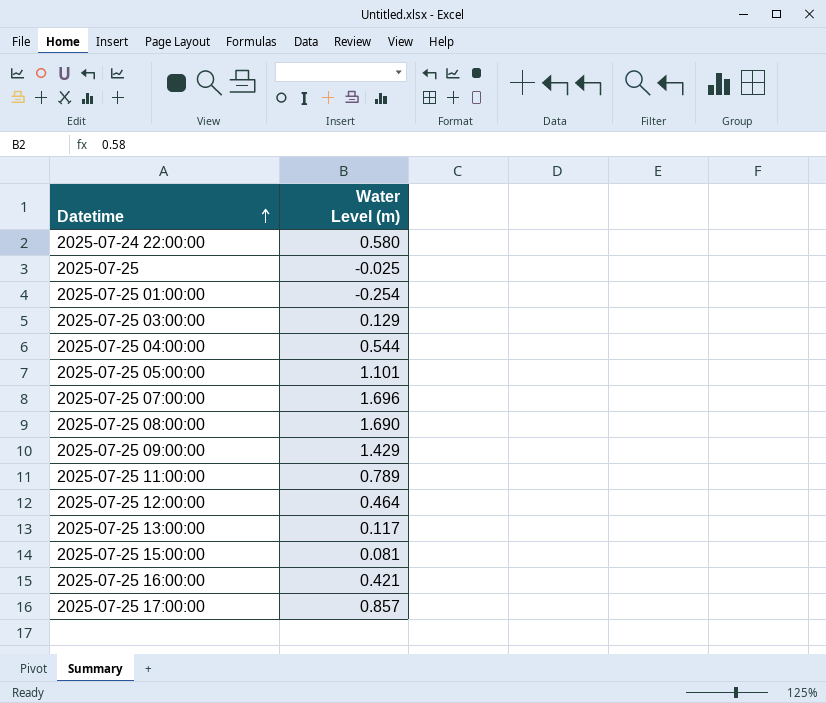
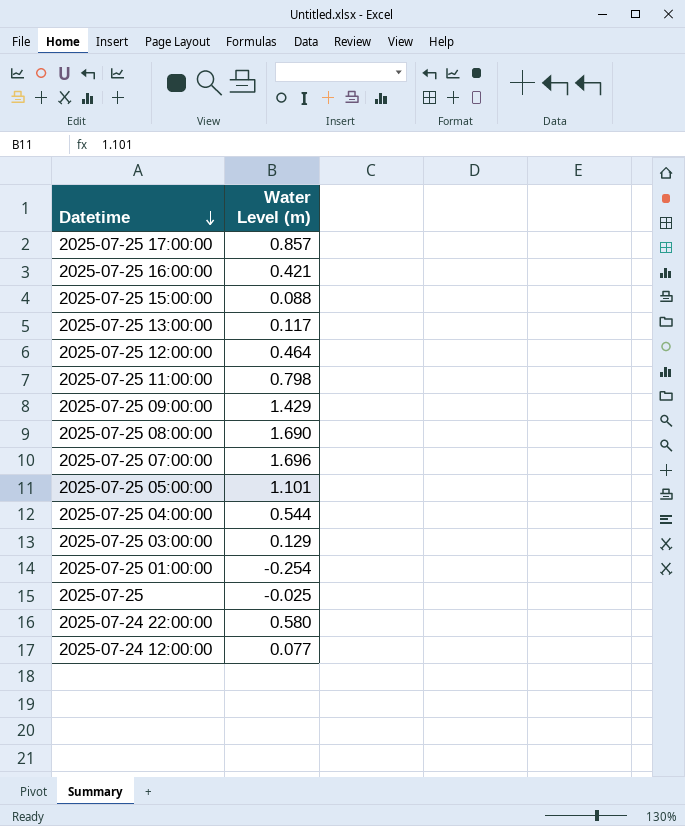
row order: Datetime ascending -> Datetime descending
2025-07-25 15:00:00 | Water Level (m): 0.081 -> 0.088
2025-07-25 11:00:00 | Water Level (m): 0.789 -> 0.798
row 2025-07-24 12:00:00: none -> 0.077

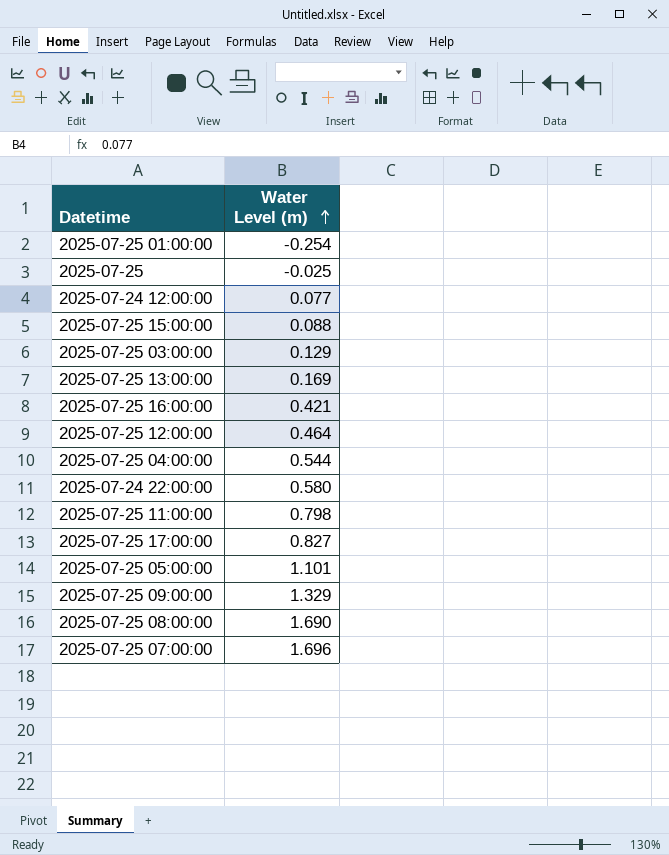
row order: Datetime descending -> Water Level (m) ascending
2025-07-25 13:00:00 | Water Level (m): 0.117 -> 0.169
2025-07-25 17:00:00 | Water Level (m): 0.857 -> 0.827
2025-07-25 09:00:00 | Water Level (m): 1.429 -> 1.329

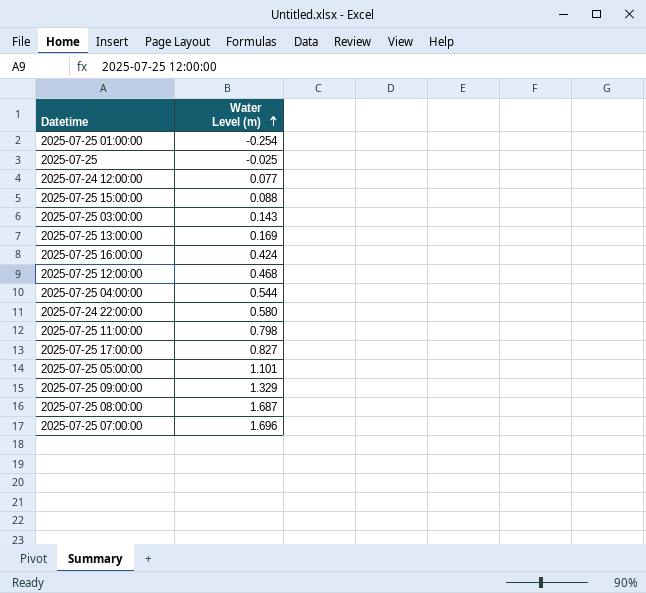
2025-07-25 03:00:00 | Water Level (m): 0.129 -> 0.143
2025-07-25 16:00:00 | Water Level (m): 0.421 -> 0.424
2025-07-25 12:00:00 | Water Level (m): 0.464 -> 0.468
2025-07-25 08:00:00 | Water Level (m): 1.690 -> 1.687

